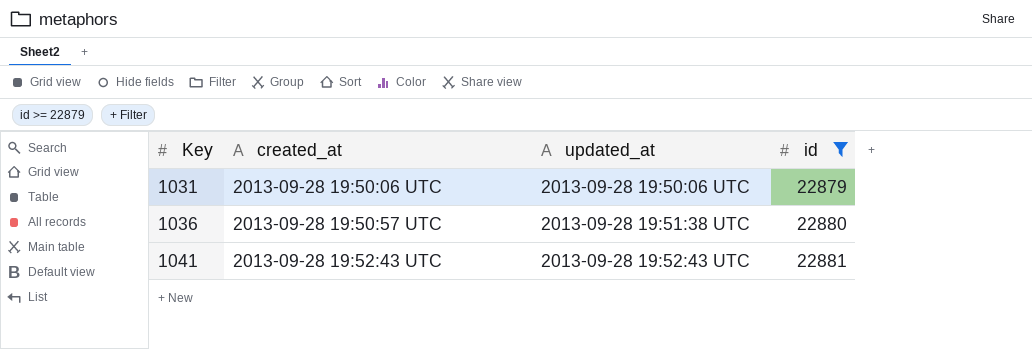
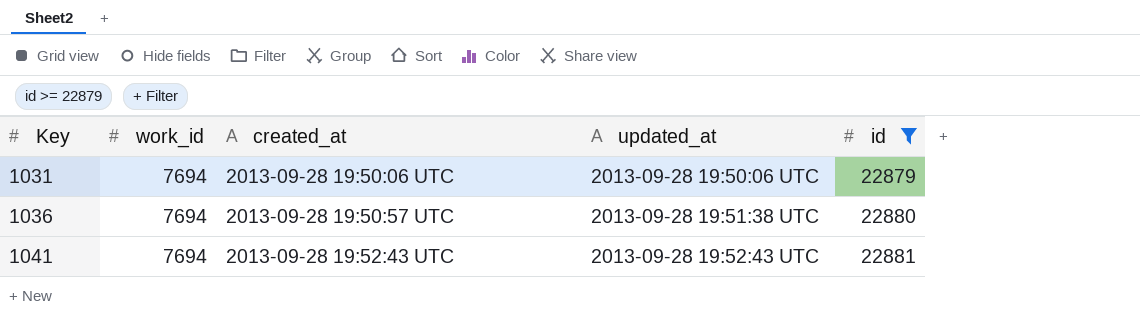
column work_id | position: none -> 2

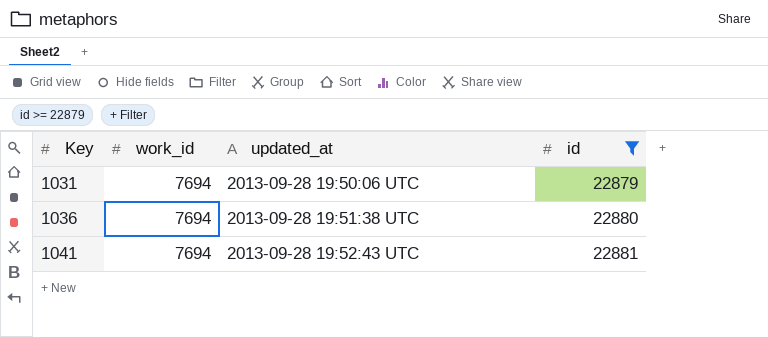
column created_at | position: 3 -> none

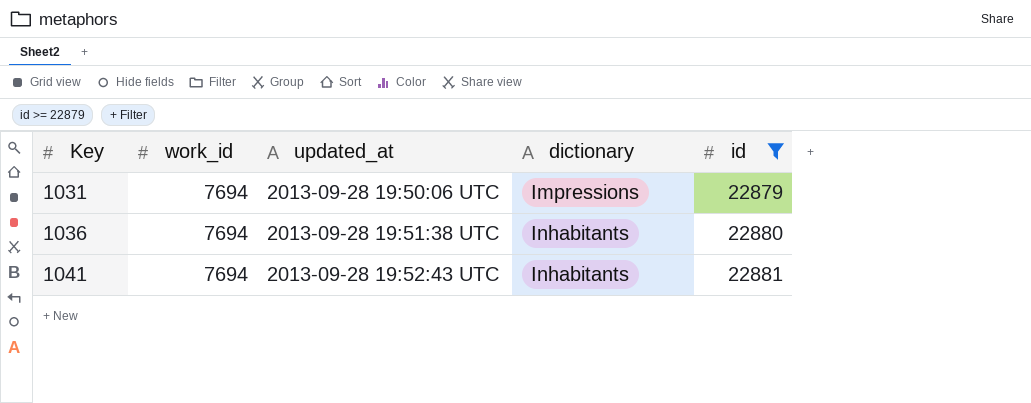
column dictionary | position: none -> 4

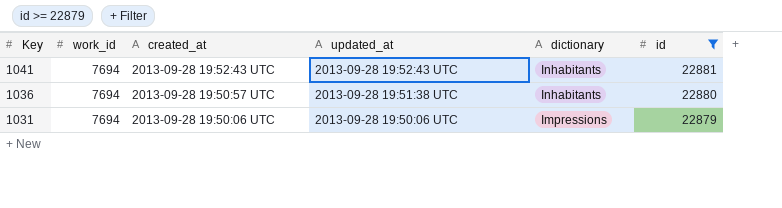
row order: Key ascending -> Key descending
column created_at | position: none -> 3

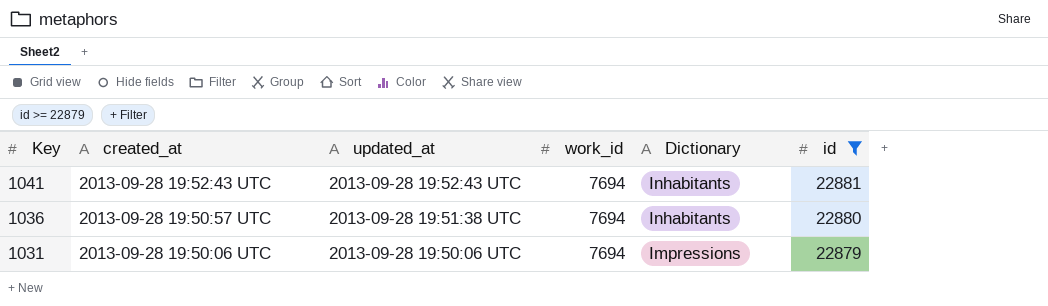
column work_id | position: 2 -> 4
column name: dictionary -> Dictionary

